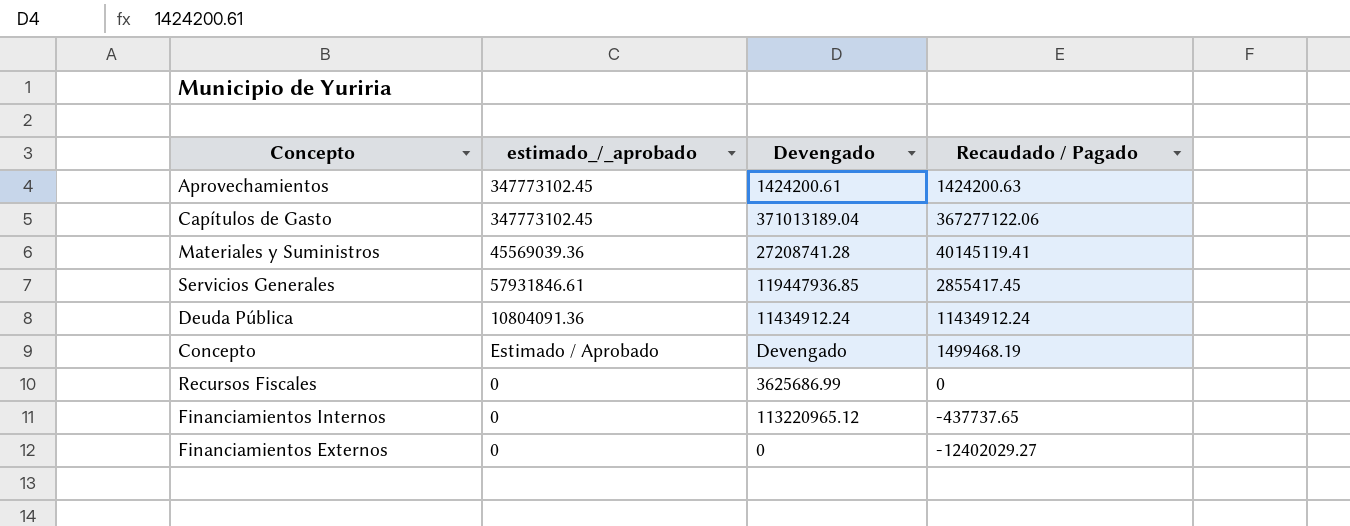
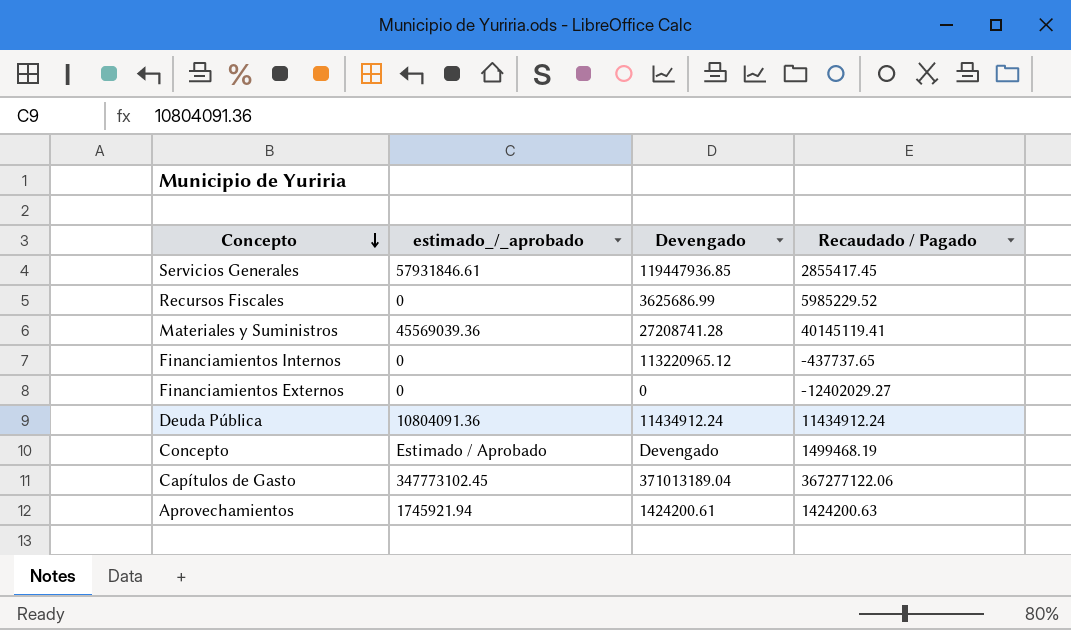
row order: none -> Concepto descending
Recursos Fiscales | Recaudado / Pagado: 0 -> 5985229.52
Aprovechamientos | estimado_/_aprobado: 347773102.45 -> 1745921.94

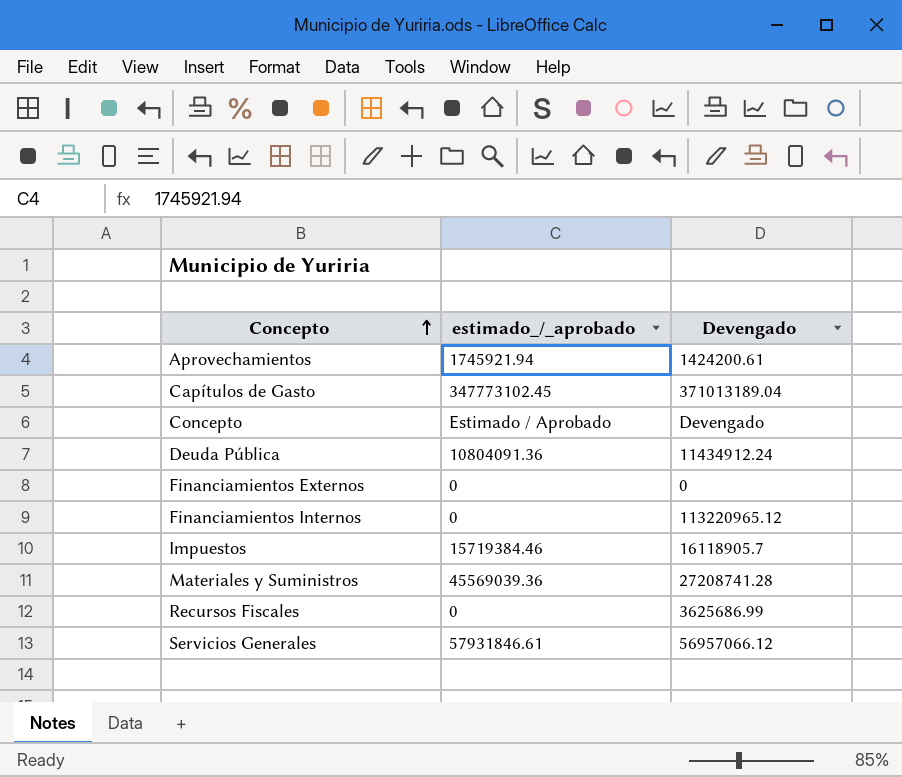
row order: Concepto descending -> Concepto ascending
column Recaudado / Pagado | position: 4 -> none
row Impuestos: none -> 15719384.46 | 16118905.7
Servicios Generales | Devengado: 119447936.85 -> 56957066.12

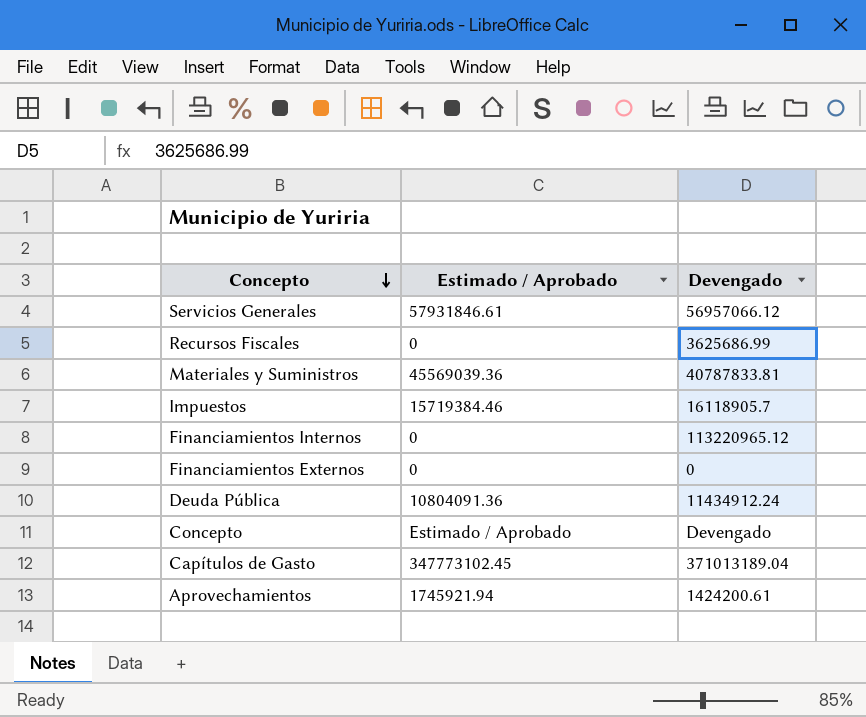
row order: Concepto ascending -> Concepto descending
column name: estimado_/_aprobado -> Estimado / Aprobado
Materiales y Suministros | Devengado: 27208741.28 -> 40787833.81

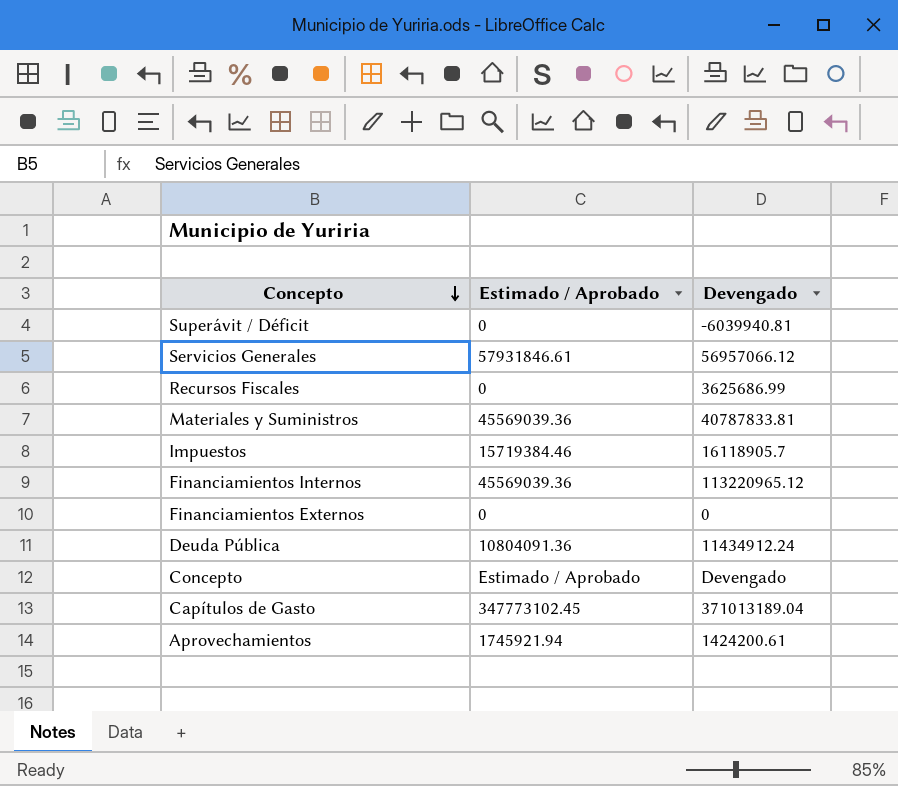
row Superávit / Déficit: none -> 0 | -6039940.81
Financiamientos Internos | Estimado / Aprobado: 0 -> 45569039.36

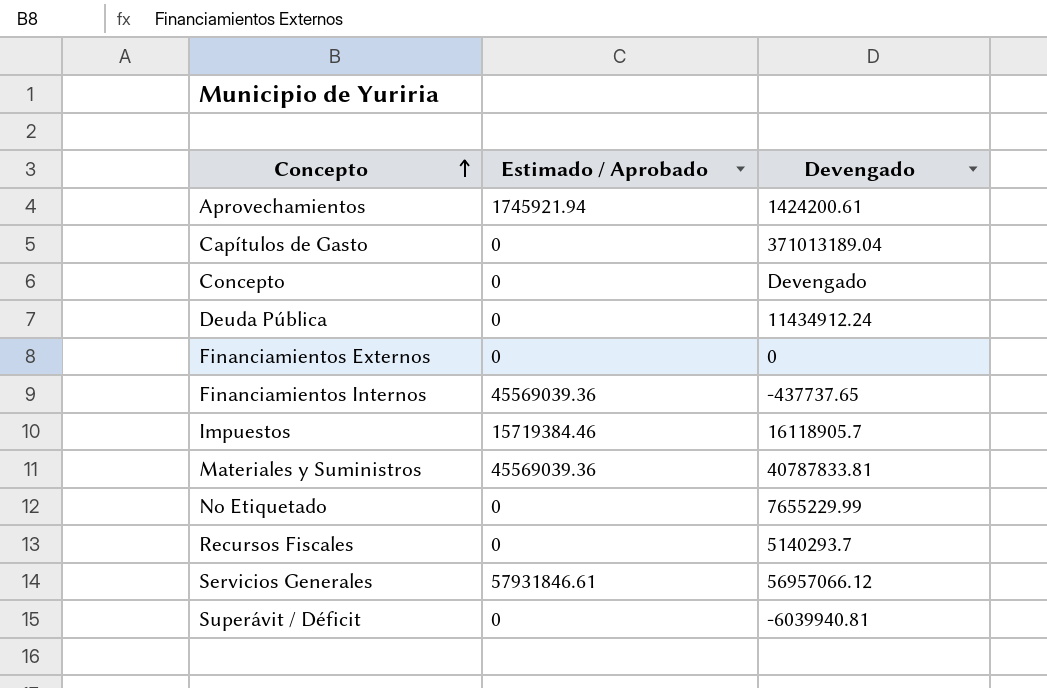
row order: Concepto descending -> Concepto ascending
Capítulos de Gasto | Estimado / Aprobado: 347773102.45 -> 0
Concepto | Estimado / Aprobado: Estimado / Aprobado -> 0
Deuda Pública | Estimado / Aprobado: 10804091.36 -> 0
Financiamientos Internos | Devengado: 113220965.12 -> -437737.65
row No Etiquetado: none -> 0 | 7655229.99
Recursos Fiscales | Devengado: 3625686.99 -> 5140293.7

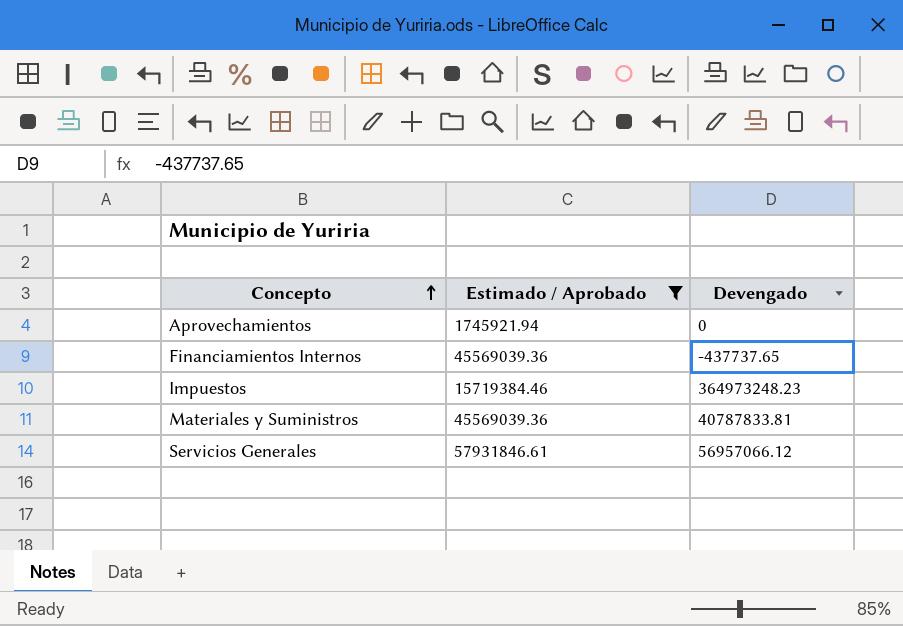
filter: none -> Estimado / Aprobado != 0
Aprovechamientos | Devengado: 1424200.61 -> 0
Impuestos | Devengado: 16118905.7 -> 364973248.23

